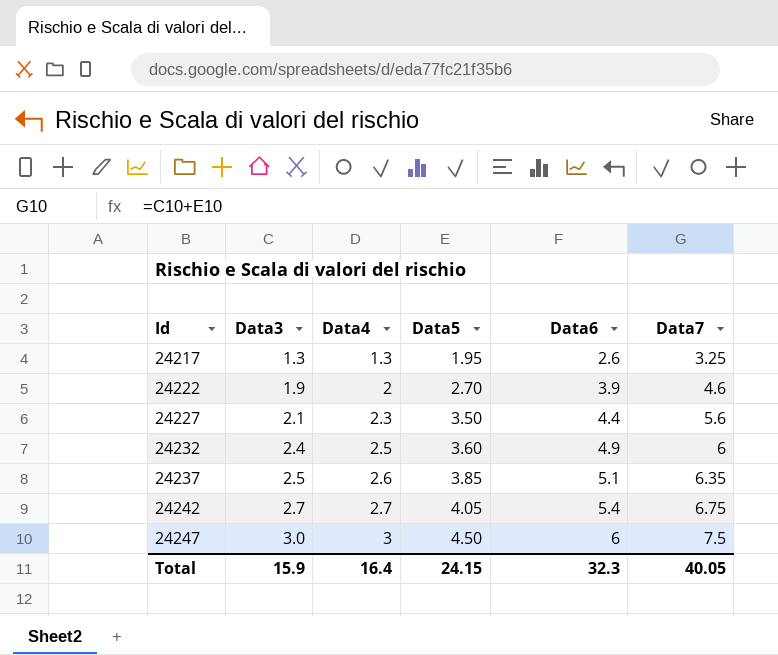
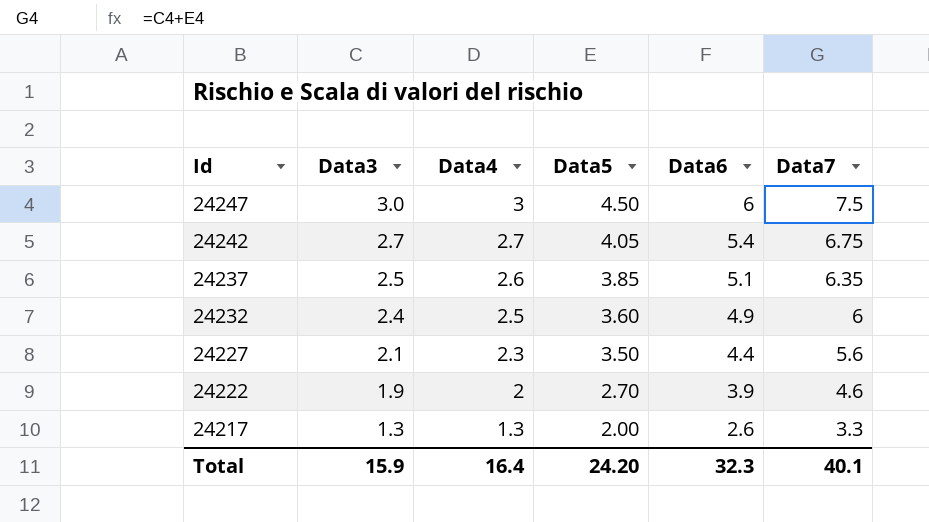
row order: Id ascending -> Id descending
24217 | Data5: 1.95 -> 2.00
24217 | Data7: 3.25 -> 3.3
Total | Data5: 24.15 -> 24.20
Total | Data7: 40.05 -> 40.1

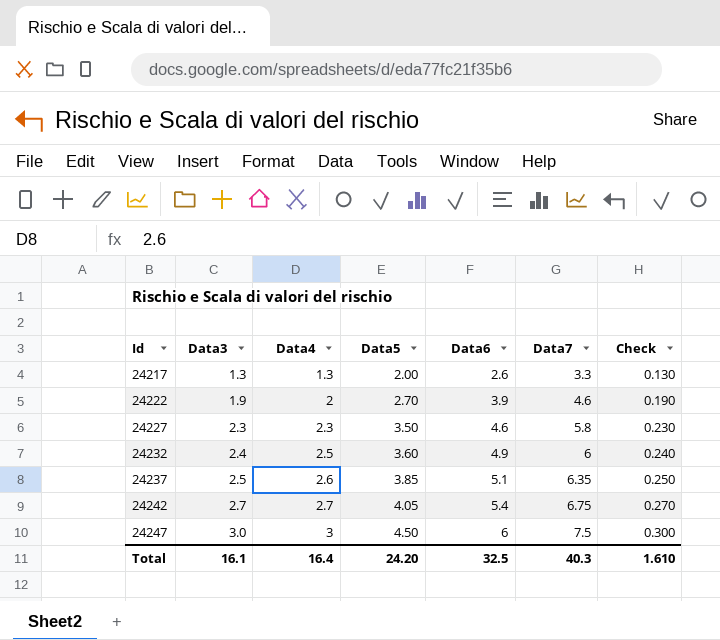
row order: Id descending -> Id ascending
column Check | formula: none -> [Data3] * 0.1
24227 | Data3: 2.1 -> 2.3
24227 | Data6: 4.4 -> 4.6
24227 | Data7: 5.6 -> 5.8
Total | Data3: 15.9 -> 16.1
Total | Data6: 32.3 -> 32.5
Total | Data7: 40.1 -> 40.3

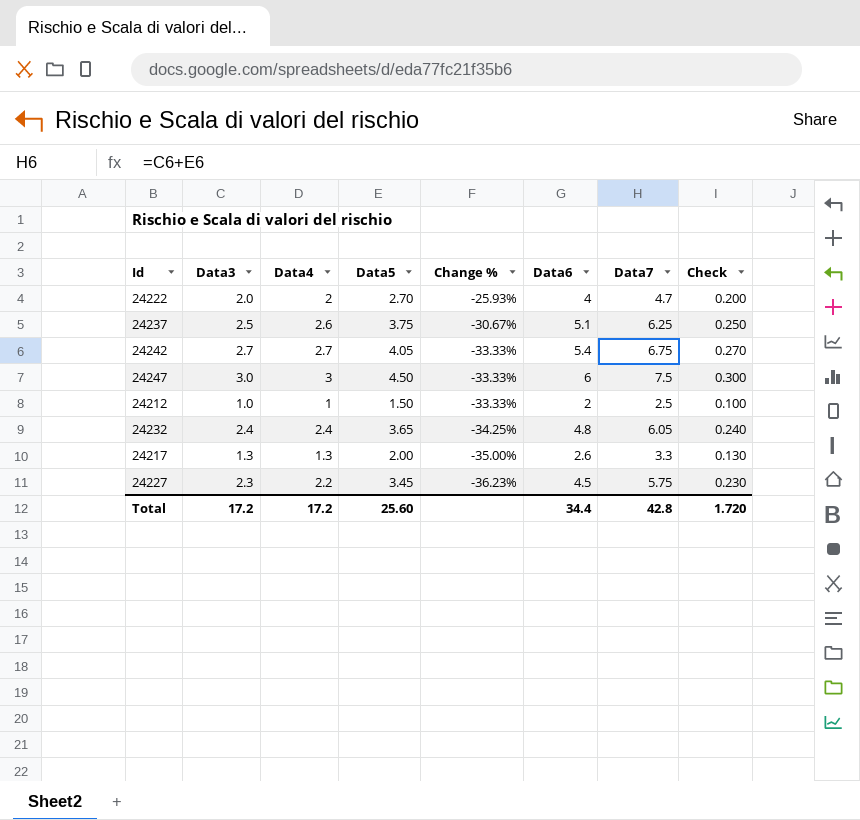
row order: Id ascending -> Change % descending
column Change % | formula: none -> ([Data4] - [Data5]) / [Data5]
24222 | Data3: 1.9 -> 2.0
24222 | Data6: 3.9 -> 4
24222 | Data7: 4.6 -> 4.7
24222 | Check: 0.190 -> 0.200
24237 | Data5: 3.85 -> 3.75
24237 | Data7: 6.35 -> 6.25
row 24212: none -> 1.0 | 1 | 1.50 | -33.33% | 2 | 2.5 | 0.100
24232 | Data4: 2.5 -> 2.4
24232 | Data5: 3.60 -> 3.65
24232 | Data6: 4.9 -> 4.8
24232 | Data7: 6 -> 6.05
24227 | Data4: 2.3 -> 2.2
24227 | Data5: 3.50 -> 3.45
24227 | Data6: 4.6 -> 4.5
24227 | Data7: 5.8 -> 5.75
Total | Data3: 16.1 -> 17.2
Total | Data4: 16.4 -> 17.2
Total | Data5: 24.20 -> 25.60
Total | Data6: 32.5 -> 34.4
Total | Data7: 40.3 -> 42.8
Total | Check: 1.610 -> 1.720

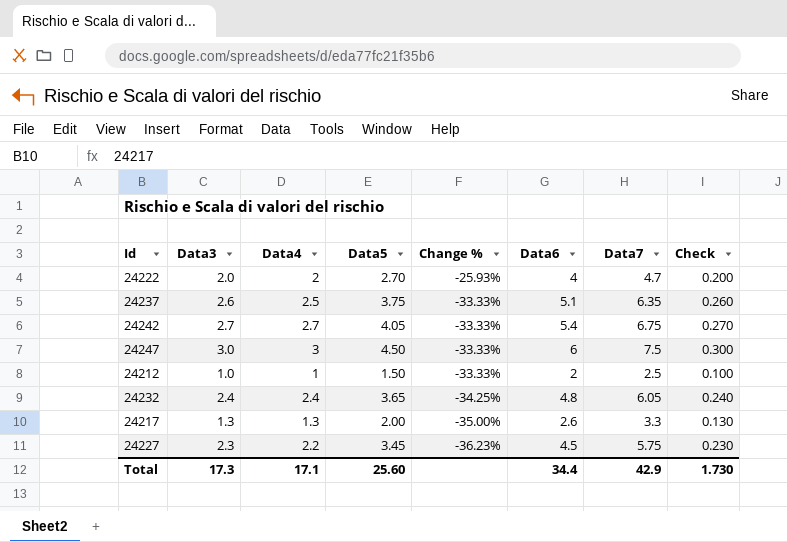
24237 | Data3: 2.5 -> 2.6
24237 | Data4: 2.6 -> 2.5
24237 | Change %: -30.67% -> -33.33%
24237 | Data7: 6.25 -> 6.35
24237 | Check: 0.250 -> 0.260
Total | Data3: 17.2 -> 17.3
Total | Data4: 17.2 -> 17.1
Total | Data7: 42.8 -> 42.9
Total | Check: 1.720 -> 1.730

